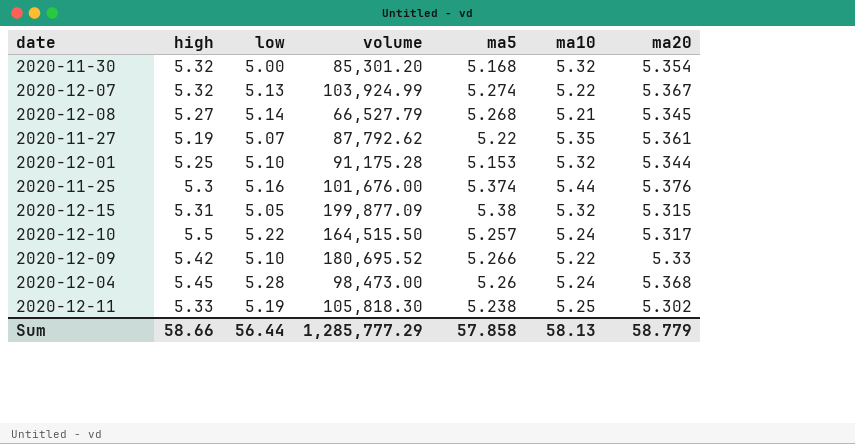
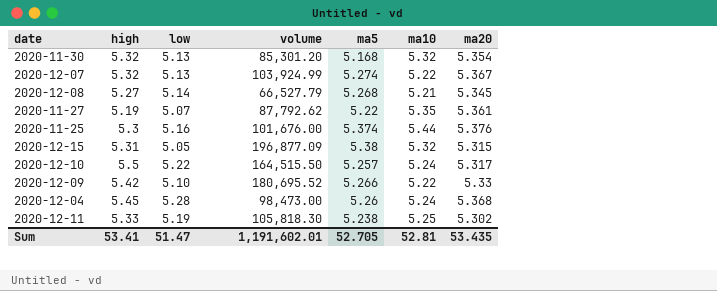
row 2020-12-01: 5.25 | 5.10 | 91,175.28 | 5.153 | 5.32 | 5.344 -> none
2020-11-30 | low: 5.00 -> 5.13
2020-12-15 | volume: 199,877.09 -> 196,877.09
Sum | high: 58.66 -> 53.41
Sum | low: 56.44 -> 51.47
Sum | volume: 1,285,777.29 -> 1,191,602.01
Sum | ma5: 57.858 -> 52.705
Sum | ma10: 58.13 -> 52.81
Sum | ma20: 58.779 -> 53.435

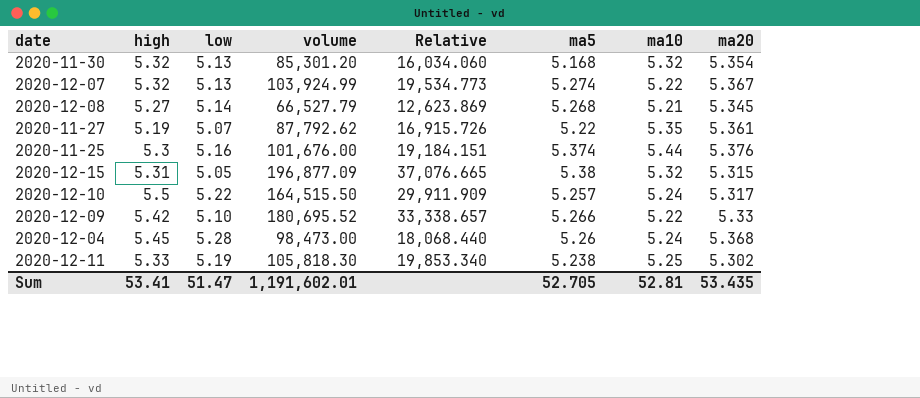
column Relative | formula: none -> [volume] / [high]

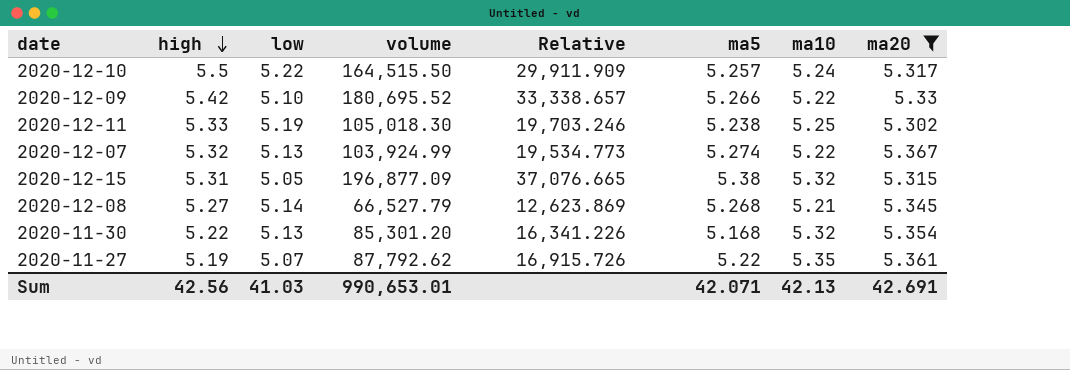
filter: none -> ma20 <= 5.367
row order: none -> high descending
2020-12-11 | volume: 105,818.30 -> 105,018.30
2020-12-11 | Relative: 19,853.340 -> 19,703.246
2020-11-30 | high: 5.32 -> 5.22
2020-11-30 | Relative: 16,034.060 -> 16,341.226
Sum | high: 53.41 -> 42.56
Sum | low: 51.47 -> 41.03
Sum | volume: 1,191,602.01 -> 990,653.01
Sum | ma5: 52.705 -> 42.071
Sum | ma10: 52.81 -> 42.13
Sum | ma20: 53.435 -> 42.691

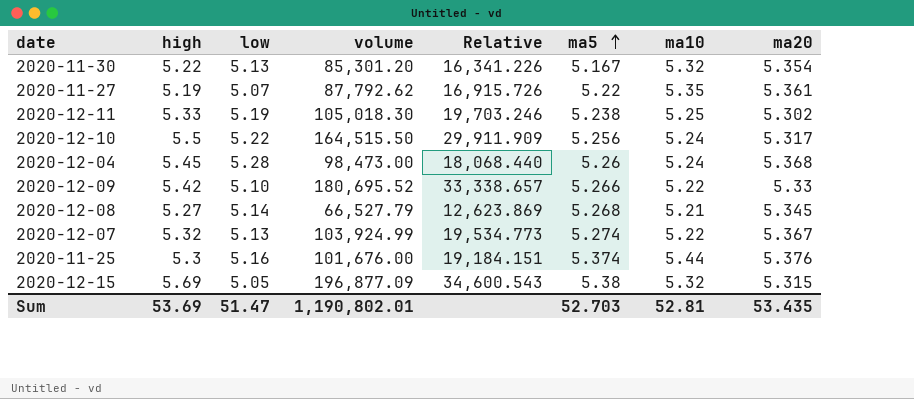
filter: ma20 <= 5.367 -> none
row order: high descending -> ma5 ascending
2020-11-30 | ma5: 5.168 -> 5.167
2020-12-10 | ma5: 5.257 -> 5.256
2020-12-15 | high: 5.31 -> 5.69
2020-12-15 | Relative: 37,076.665 -> 34,600.543
Sum | high: 42.56 -> 53.69
Sum | low: 41.03 -> 51.47
Sum | volume: 990,653.01 -> 1,190,802.01
Sum | ma5: 42.071 -> 52.703
Sum | ma10: 42.13 -> 52.81
Sum | ma20: 42.691 -> 53.435

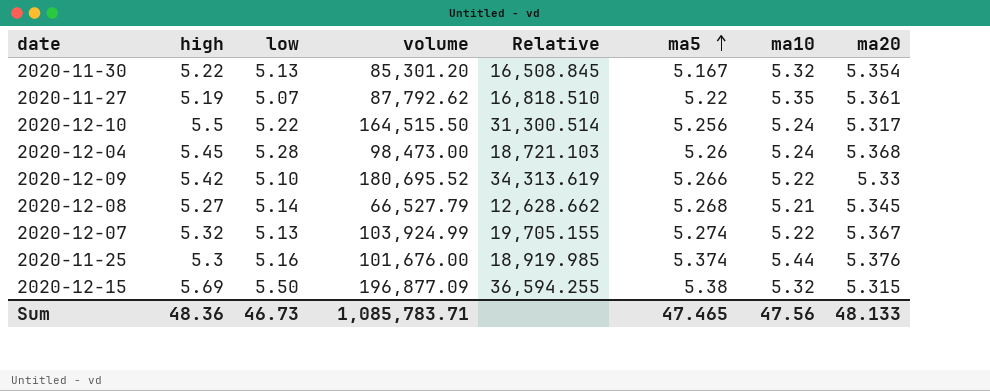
column Relative | formula: [volume] / [high] -> [volume] / [ma5]
row 2020-12-11: 5.33 | 5.19 | 105,018.30 | 19,703.246 | 5.238 | 5.25 | 5.302 -> none
2020-12-15 | low: 5.05 -> 5.50
Sum | high: 53.69 -> 48.36
Sum | low: 51.47 -> 46.73
Sum | volume: 1,190,802.01 -> 1,085,783.71
Sum | ma5: 52.703 -> 47.465
Sum | ma10: 52.81 -> 47.56
Sum | ma20: 53.435 -> 48.133

